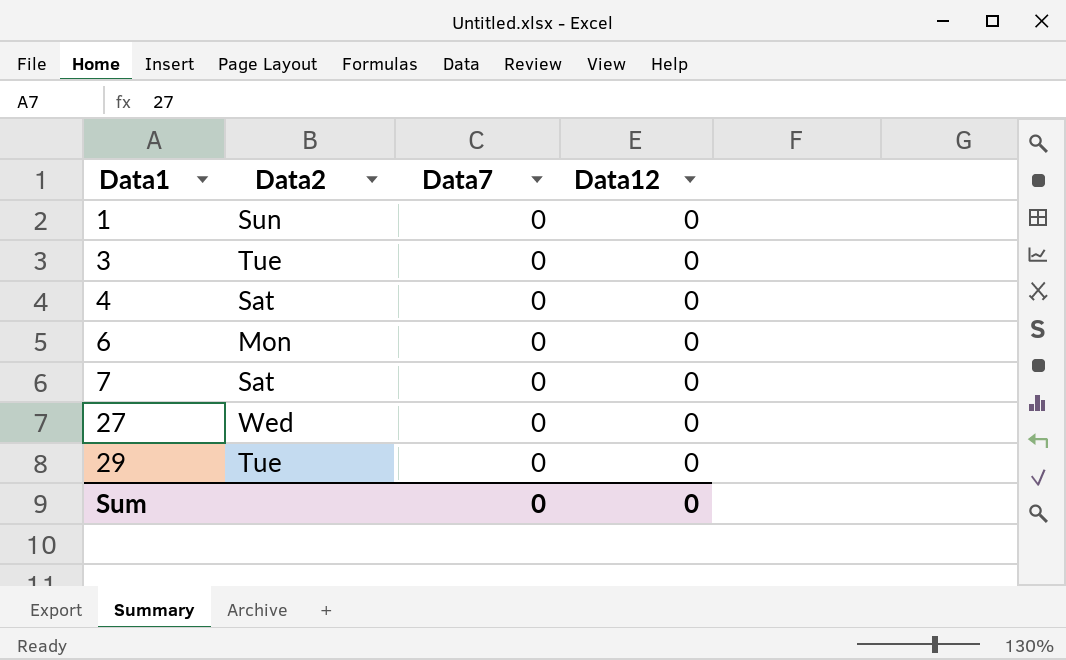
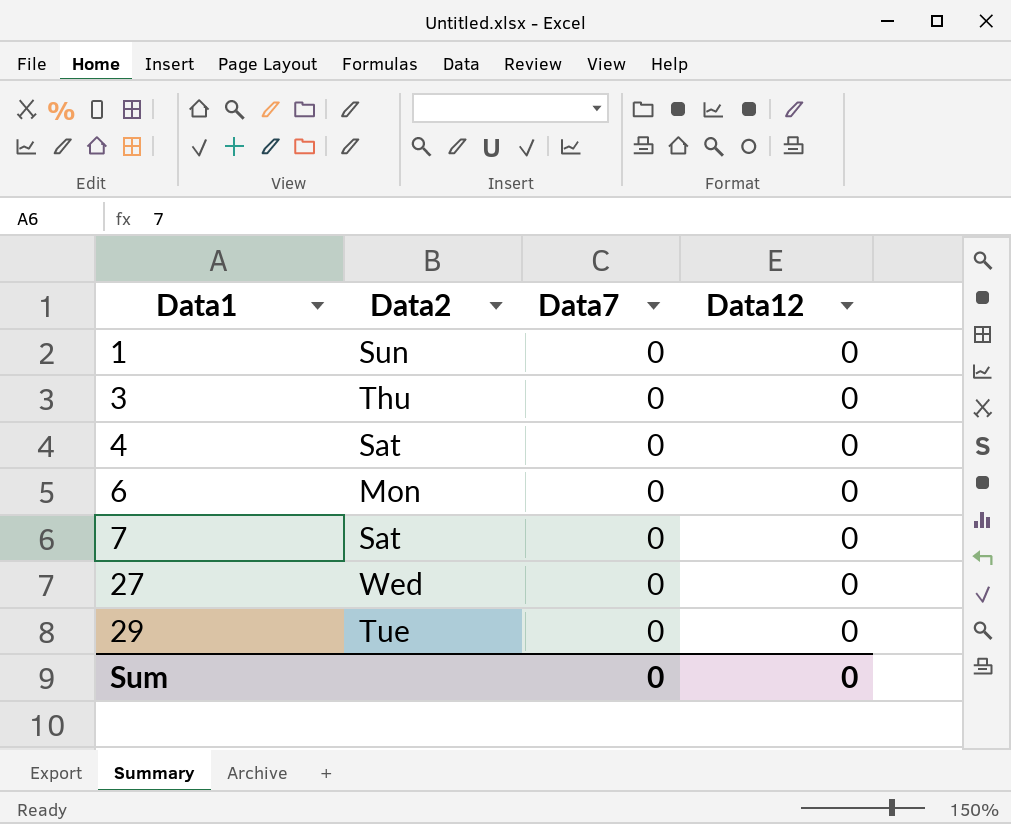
3 | Data2: Tue -> Thu

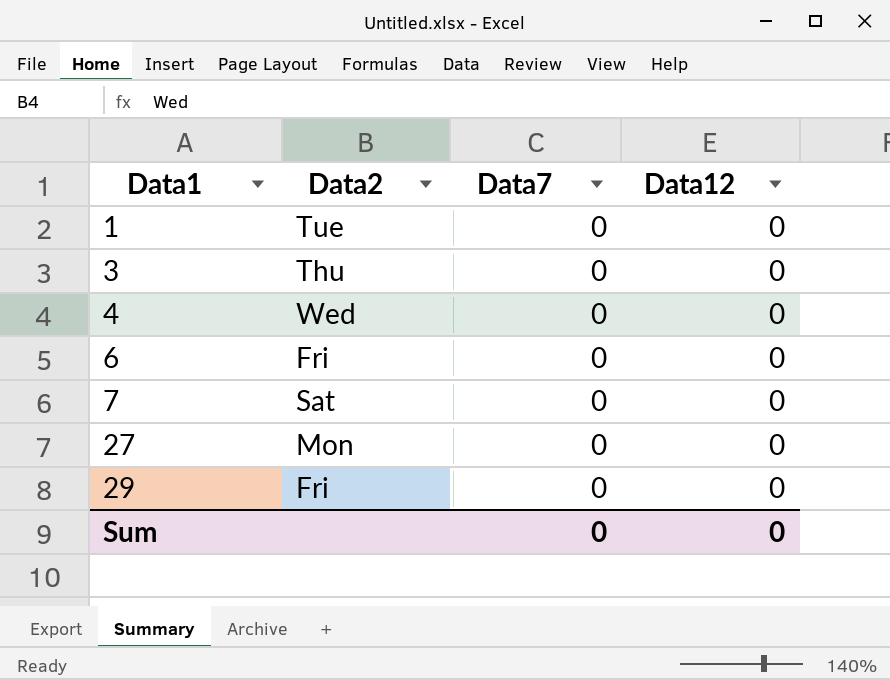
1 | Data2: Sun -> Tue
4 | Data2: Sat -> Wed
6 | Data2: Mon -> Fri
27 | Data2: Wed -> Mon
29 | Data2: Tue -> Fri

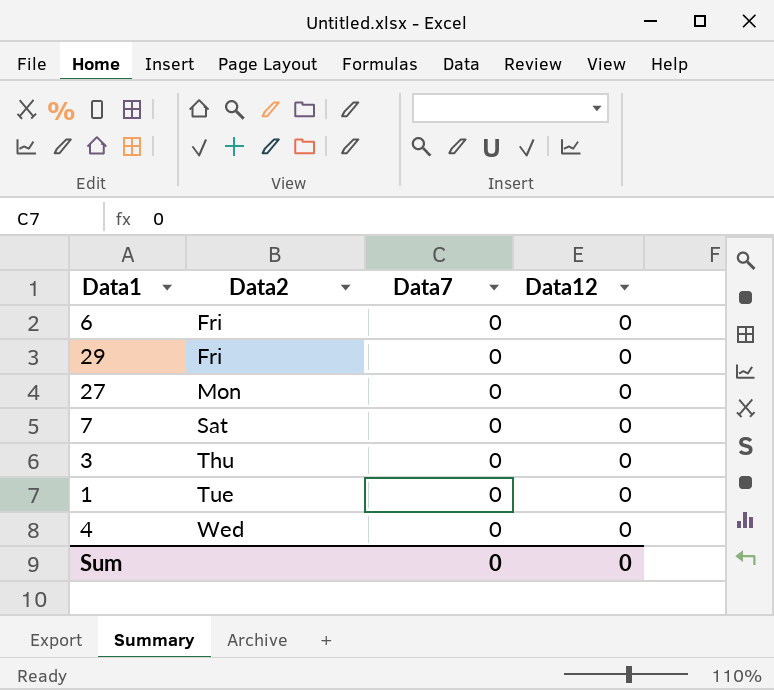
row order: Data1 ascending -> Data2 ascending

